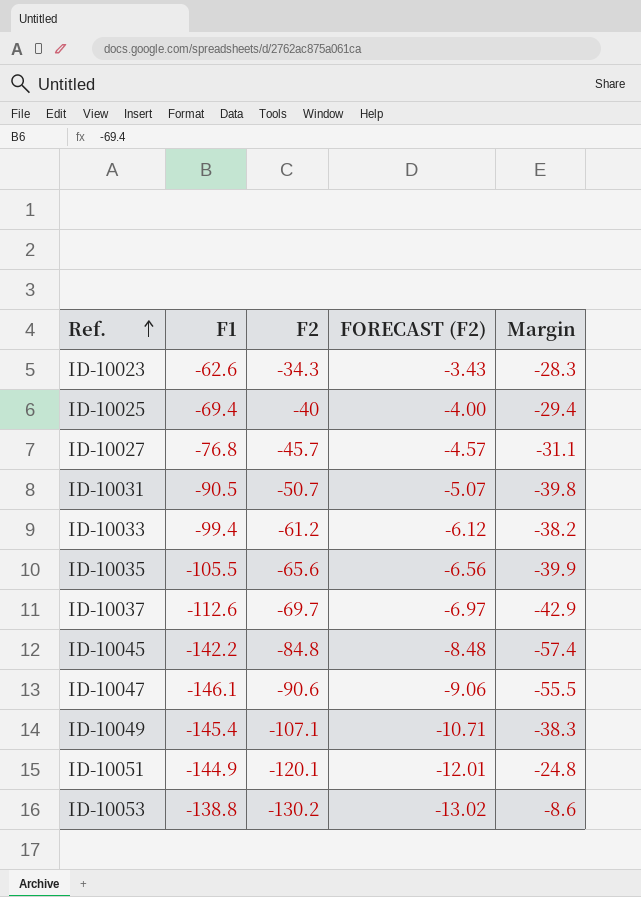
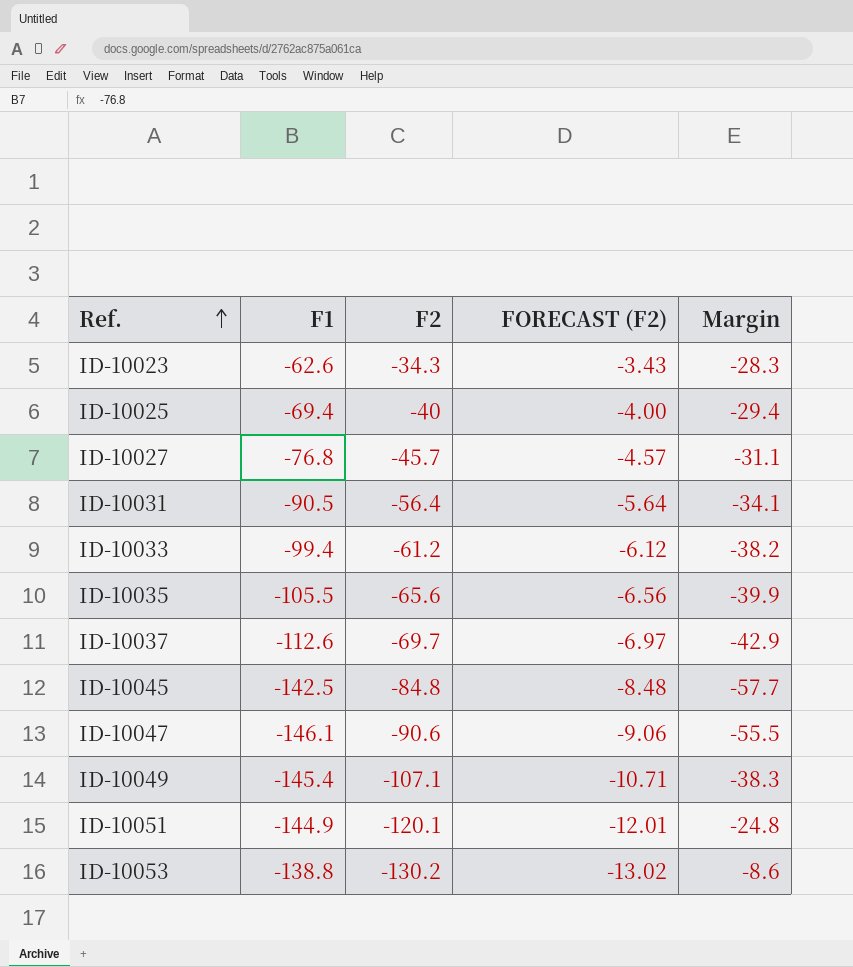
ID-10031 | F2: -50.7 -> -56.4
ID-10031 | FORECAST (F2): -5.07 -> -5.64
ID-10031 | Margin: -39.8 -> -34.1
ID-10045 | F1: -142.2 -> -142.5
ID-10045 | Margin: -57.4 -> -57.7

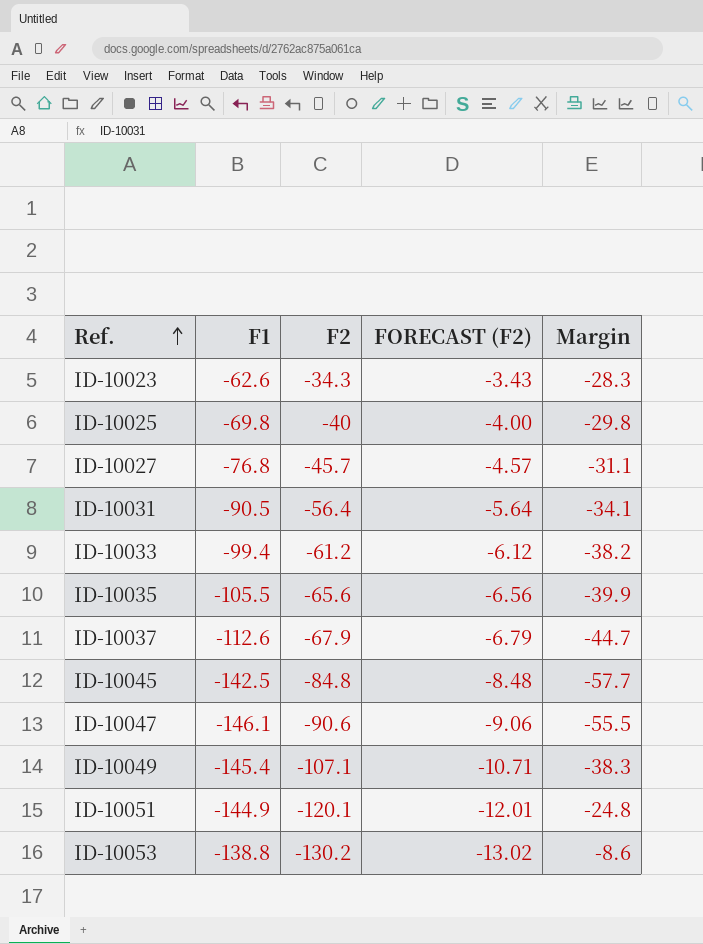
ID-10025 | F1: -69.4 -> -69.8
ID-10025 | Margin: -29.4 -> -29.8
ID-10037 | F2: -69.7 -> -67.9
ID-10037 | FORECAST (F2): -6.97 -> -6.79
ID-10037 | Margin: -42.9 -> -44.7

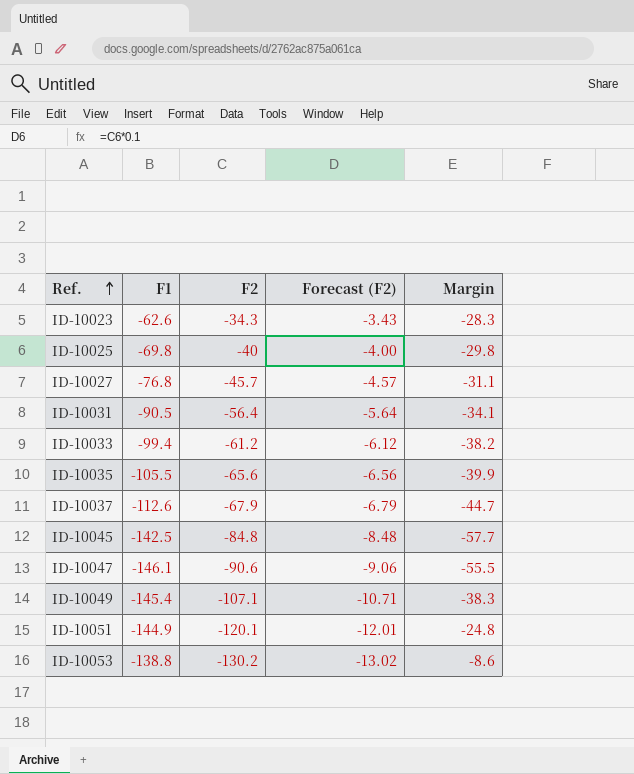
column name: FORECAST (F2) -> Forecast (F2)

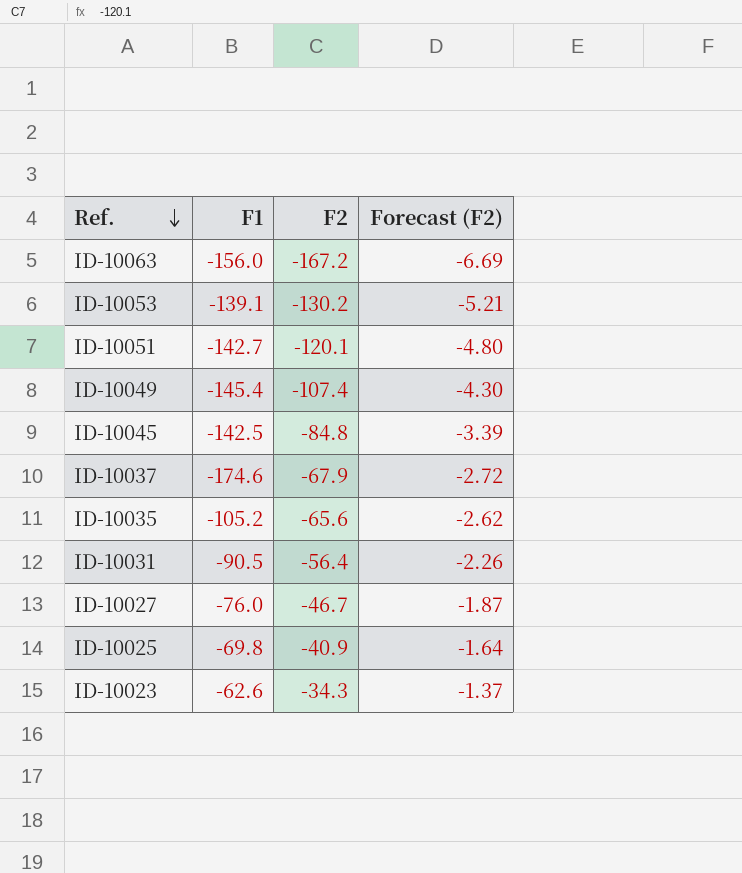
row order: Ref. ascending -> Ref. descending
column Margin | formula: [F1] - [F2] -> none
column Forecast (F2) | formula: [F2] * 0.1 -> [F2] * 0.04
row ID-10033: -99.4 | -61.2 | -6.12 | -38.2 -> none
row ID-10047: -146.1 | -90.6 | -9.06 | -55.5 -> none
row ID-10063: none -> -156.0 | -167.2 | -6.69
ID-10053 | F1: -138.8 -> -139.1
ID-10051 | F1: -144.9 -> -142.7
ID-10049 | F2: -107.1 -> -107.4
ID-10037 | F1: -112.6 -> -174.6
ID-10035 | F1: -105.5 -> -105.2
ID-10027 | F1: -76.8 -> -76.0
ID-10027 | F2: -45.7 -> -46.7
ID-10025 | F2: -40 -> -40.9

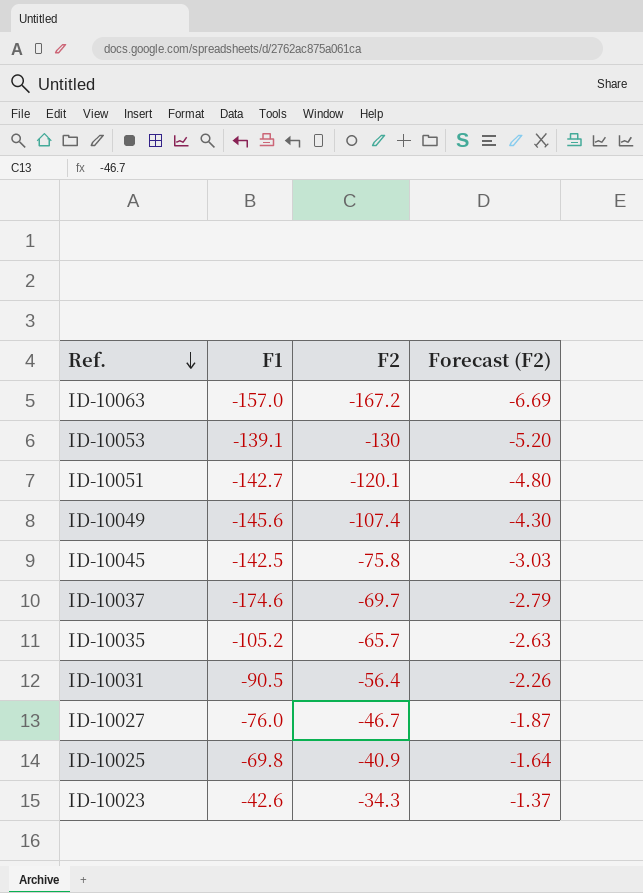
ID-10063 | F1: -156.0 -> -157.0
ID-10053 | F2: -130.2 -> -130
ID-10053 | Forecast (F2): -5.21 -> -5.20
ID-10049 | F1: -145.4 -> -145.6
ID-10045 | F2: -84.8 -> -75.8
ID-10045 | Forecast (F2): -3.39 -> -3.03
ID-10037 | F2: -67.9 -> -69.7
ID-10037 | Forecast (F2): -2.72 -> -2.79
ID-10035 | F2: -65.6 -> -65.7
ID-10035 | Forecast (F2): -2.62 -> -2.63
ID-10023 | F1: -62.6 -> -42.6

